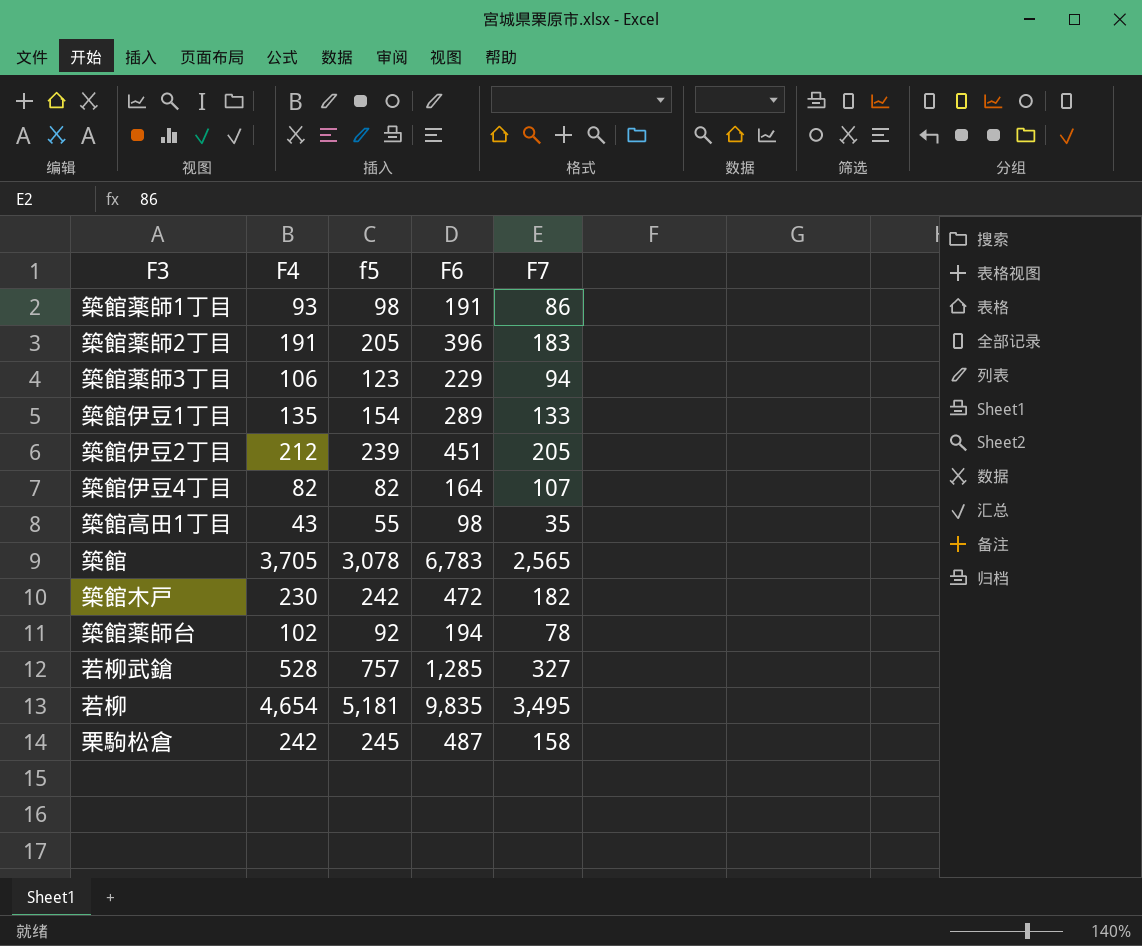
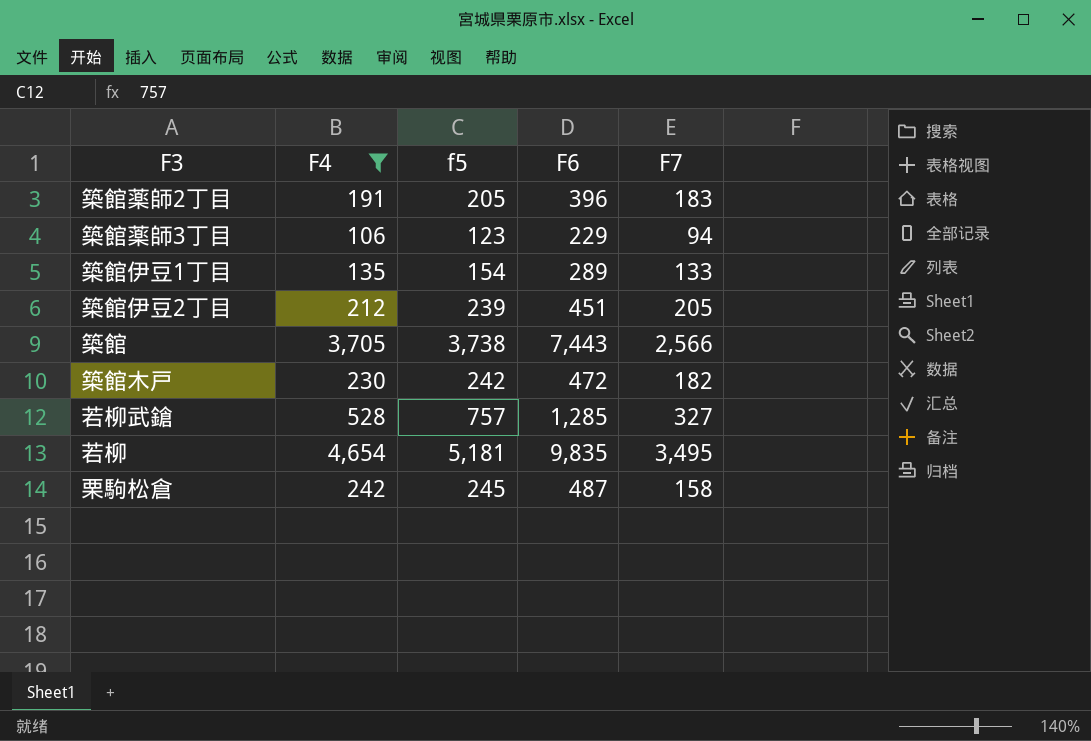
filter: none -> F4 >= 106
築館 | f5: 3,078 -> 3,738
築館 | F6: 6,783 -> 7,443
築館 | F7: 2,565 -> 2,566

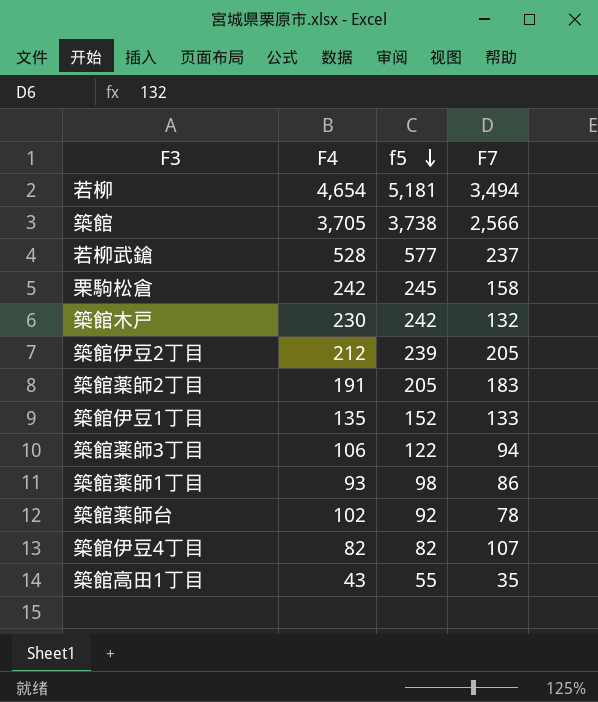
filter: F4 >= 106 -> none
row order: none -> f5 descending
column F6 | formula: [F4] + [f5] -> none
若柳 | F7: 3,495 -> 3,494
若柳武鎗 | f5: 757 -> 577
若柳武鎗 | F7: 327 -> 237
築館木戸 | F7: 182 -> 132
築館伊豆1丁目 | f5: 154 -> 152
築館薬師3丁目 | f5: 123 -> 122

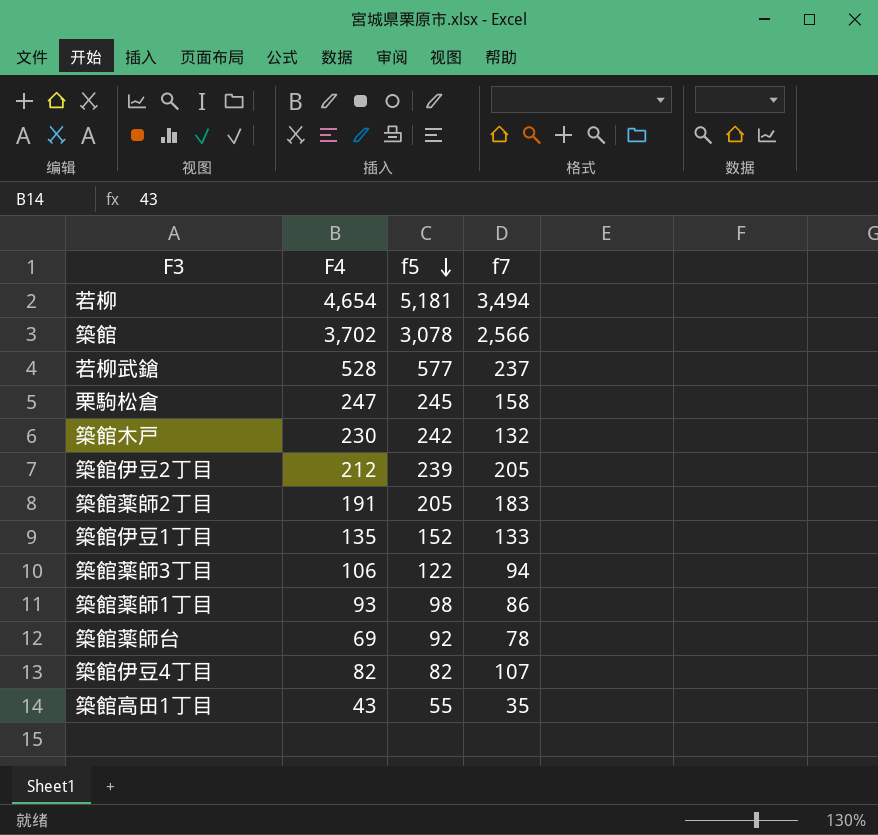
column name: F7 -> f7
築館 | F4: 3,705 -> 3,702
築館 | f5: 3,738 -> 3,078
栗駒松倉 | F4: 242 -> 247
築館薬師台 | F4: 102 -> 69

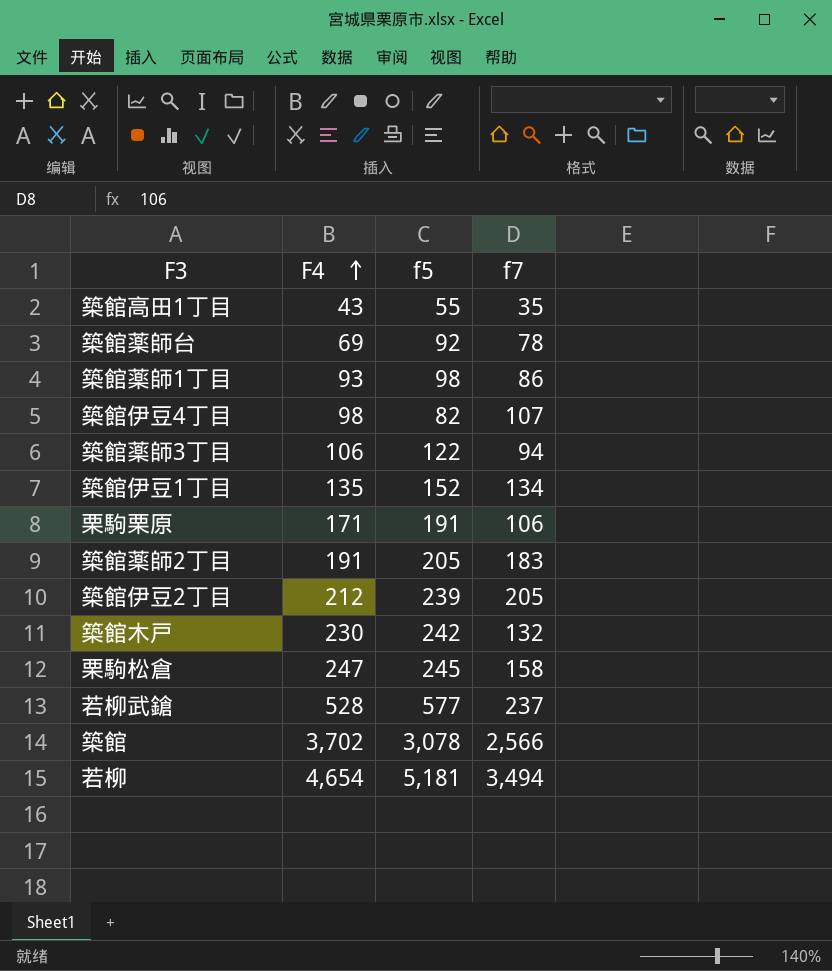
row order: f5 descending -> F4 ascending
築館伊豆4丁目 | F4: 82 -> 98
築館伊豆1丁目 | f7: 133 -> 134
row 栗駒栗原: none -> 171 | 191 | 106

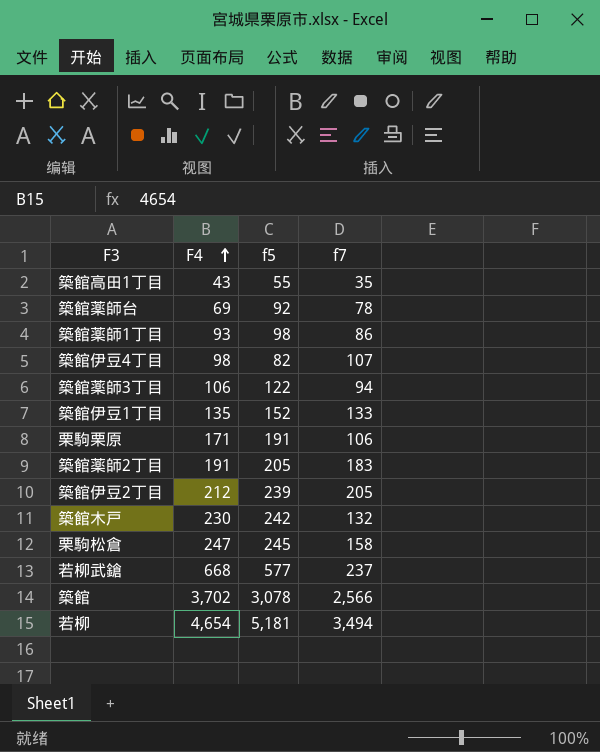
築館伊豆1丁目 | f7: 134 -> 133
若柳武鎗 | F4: 528 -> 668

